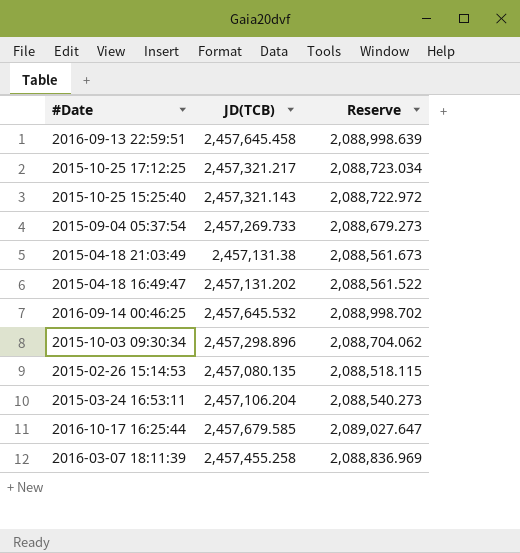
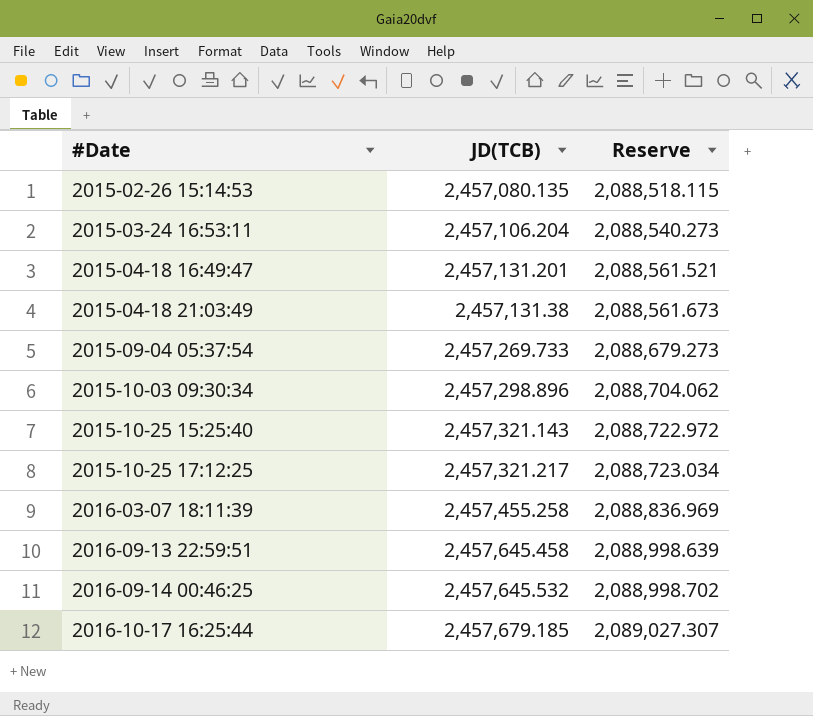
row order: none -> #Date ascending
2015-04-18 16:49:47 | JD(TCB): 2,457,131.202 -> 2,457,131.201
2015-04-18 16:49:47 | Reserve: 2,088,561.522 -> 2,088,561.521
2016-10-17 16:25:44 | JD(TCB): 2,457,679.585 -> 2,457,679.185
2016-10-17 16:25:44 | Reserve: 2,089,027.647 -> 2,089,027.307

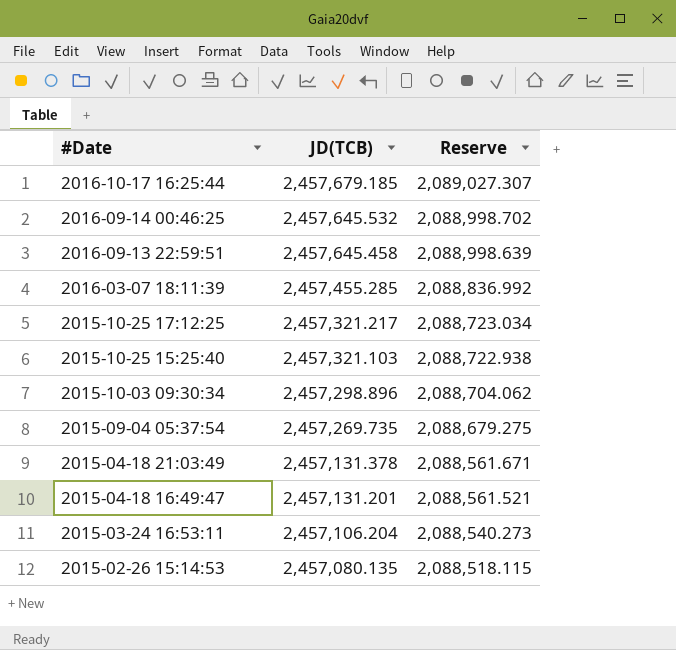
row order: #Date ascending -> #Date descending
2016-03-07 18:11:39 | JD(TCB): 2,457,455.258 -> 2,457,455.285
2016-03-07 18:11:39 | Reserve: 2,088,836.969 -> 2,088,836.992
2015-10-25 15:25:40 | JD(TCB): 2,457,321.143 -> 2,457,321.103
2015-10-25 15:25:40 | Reserve: 2,088,722.972 -> 2,088,722.938
2015-09-04 05:37:54 | JD(TCB): 2,457,269.733 -> 2,457,269.735
2015-09-04 05:37:54 | Reserve: 2,088,679.273 -> 2,088,679.275
2015-04-18 21:03:49 | JD(TCB): 2,457,131.38 -> 2,457,131.378
2015-04-18 21:03:49 | Reserve: 2,088,561.673 -> 2,088,561.671

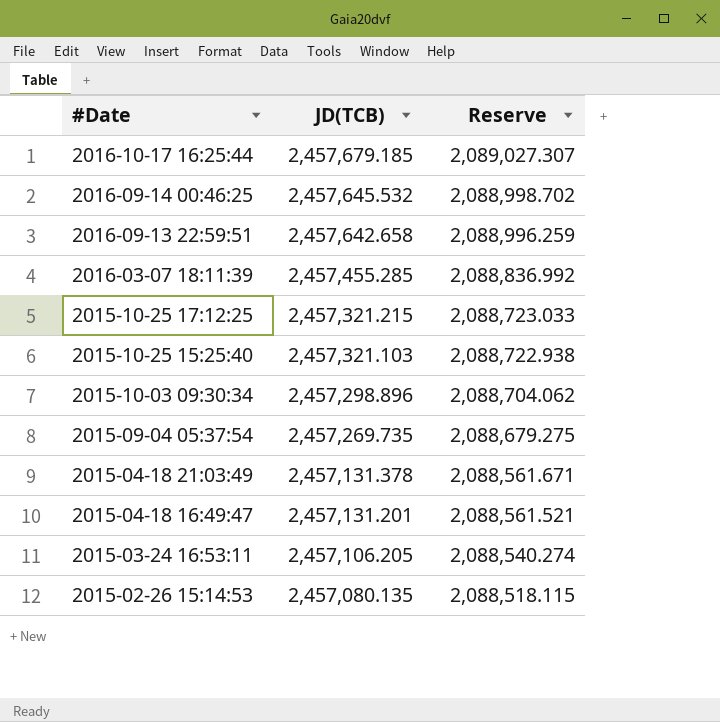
2016-09-13 22:59:51 | JD(TCB): 2,457,645.458 -> 2,457,642.658
2016-09-13 22:59:51 | Reserve: 2,088,998.639 -> 2,088,996.259
2015-10-25 17:12:25 | JD(TCB): 2,457,321.217 -> 2,457,321.215
2015-10-25 17:12:25 | Reserve: 2,088,723.034 -> 2,088,723.033
2015-03-24 16:53:11 | JD(TCB): 2,457,106.204 -> 2,457,106.205
2015-03-24 16:53:11 | Reserve: 2,088,540.273 -> 2,088,540.274

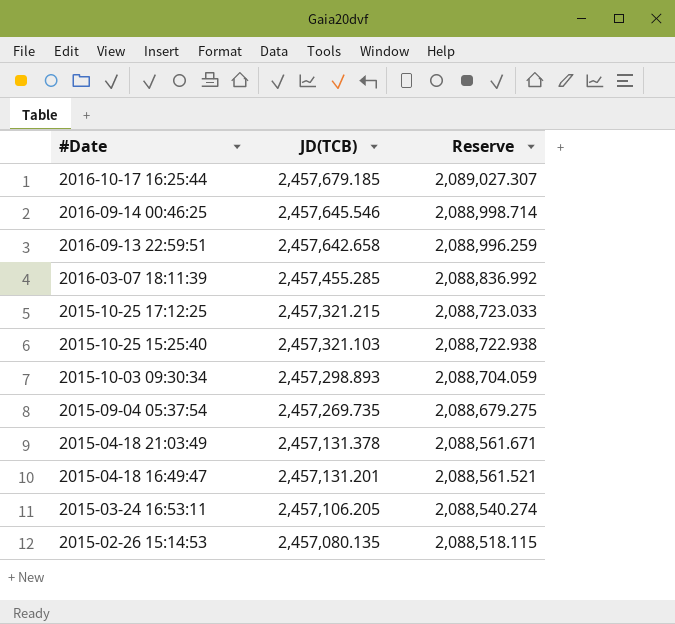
2016-09-14 00:46:25 | JD(TCB): 2,457,645.532 -> 2,457,645.546
2016-09-14 00:46:25 | Reserve: 2,088,998.702 -> 2,088,998.714
2015-10-03 09:30:34 | JD(TCB): 2,457,298.896 -> 2,457,298.893
2015-10-03 09:30:34 | Reserve: 2,088,704.062 -> 2,088,704.059

